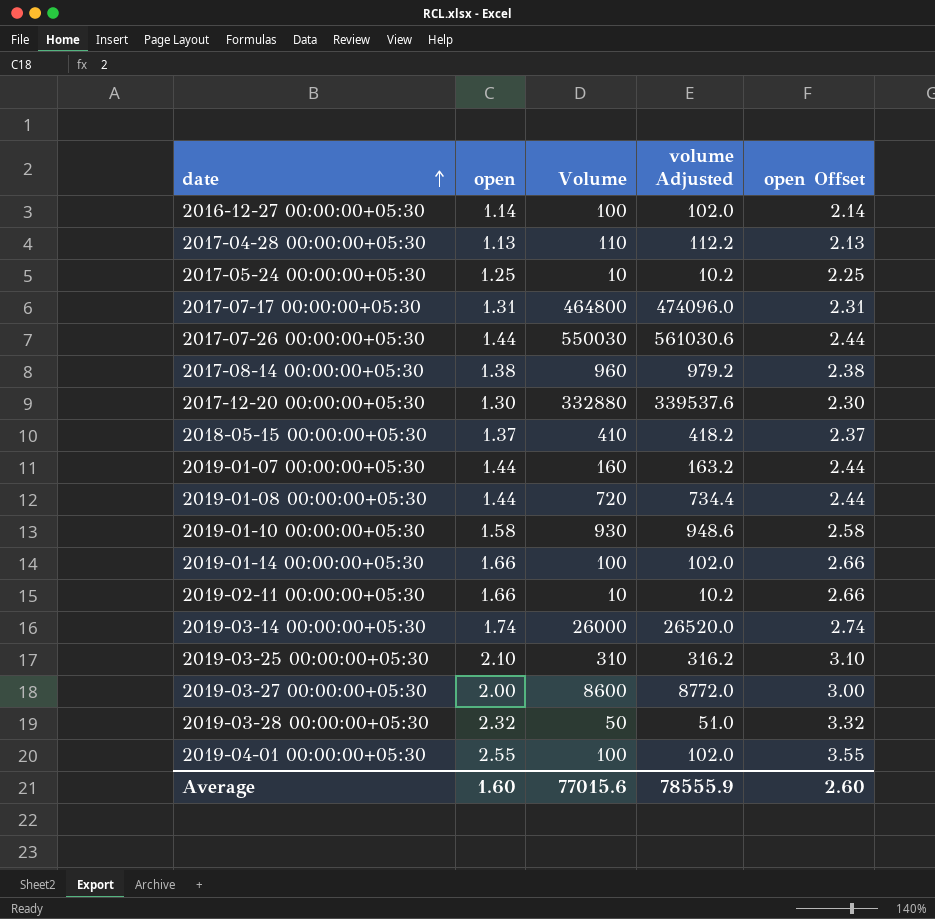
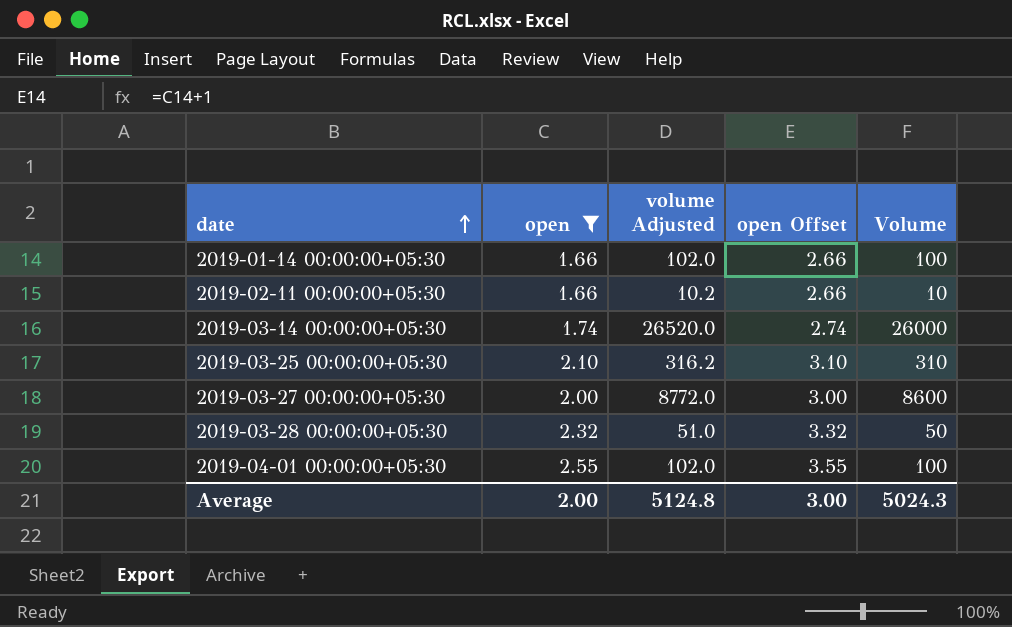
filter: none -> open >= 1.66
column Volume | position: 3 -> 5
Average | open: 1.60 -> 2.00
Average | volume Adjusted: 78555.9 -> 5124.8
Average | open Offset: 2.60 -> 3.00
Average | Volume: 77015.6 -> 5024.3

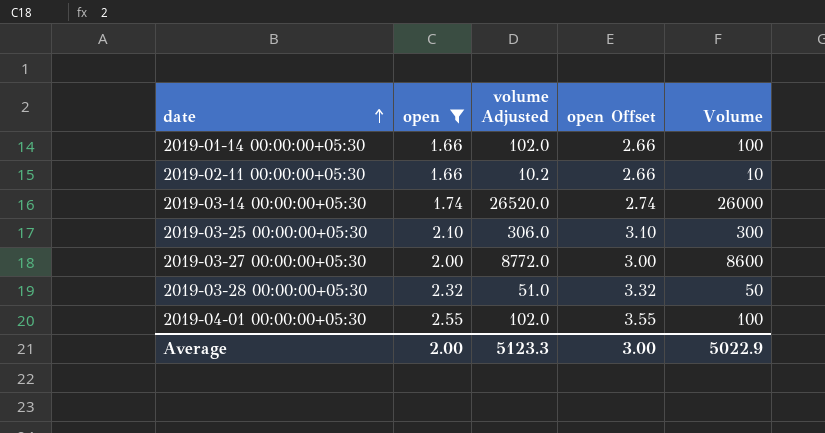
2019-03-25 00:00:00+05:30 | volume Adjusted: 316.2 -> 306.0
2019-03-25 00:00:00+05:30 | Volume: 310 -> 300
Average | volume Adjusted: 5124.8 -> 5123.3
Average | Volume: 5024.3 -> 5022.9

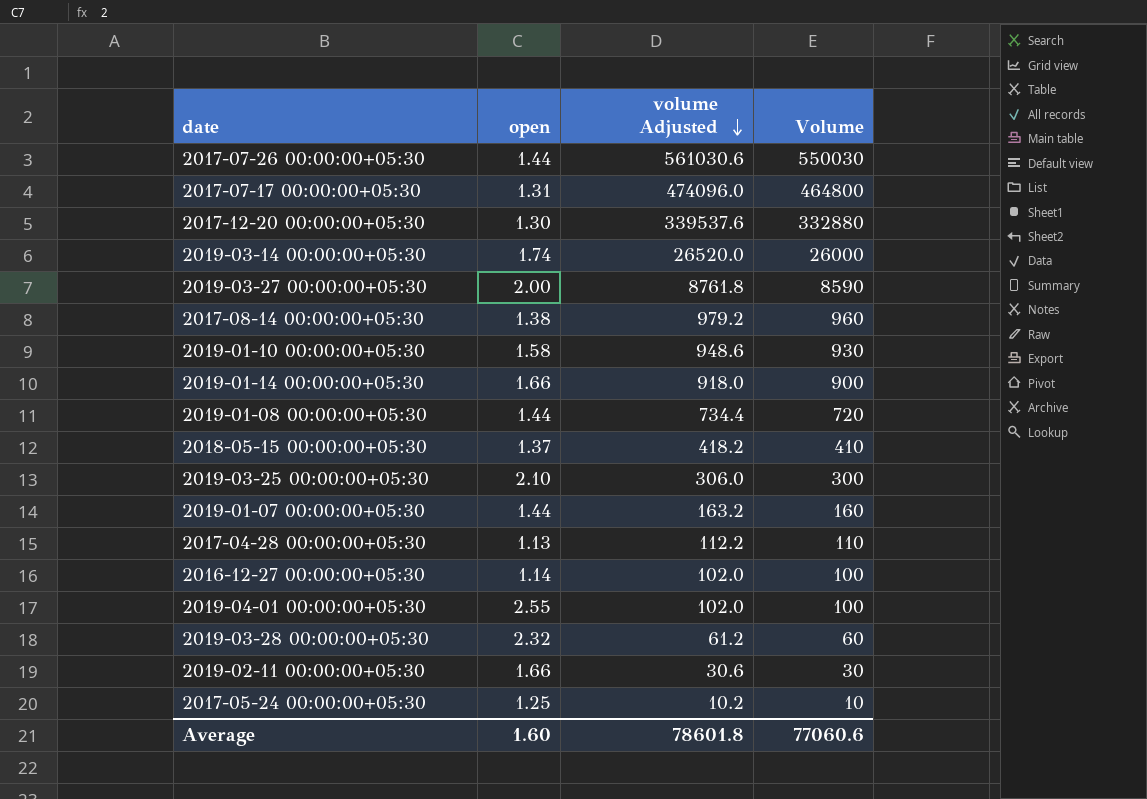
filter: open >= 1.66 -> none
row order: date ascending -> volume Adjusted descending
column open Offset | formula: [open] + 1 -> none
2019-03-27 00:00:00+05:30 | volume Adjusted: 8772.0 -> 8761.8
2019-03-27 00:00:00+05:30 | Volume: 8600 -> 8590
2019-01-14 00:00:00+05:30 | volume Adjusted: 102.0 -> 918.0
2019-01-14 00:00:00+05:30 | Volume: 100 -> 900
2019-03-28 00:00:00+05:30 | volume Adjusted: 51.0 -> 61.2
2019-03-28 00:00:00+05:30 | Volume: 50 -> 60
2019-02-11 00:00:00+05:30 | volume Adjusted: 10.2 -> 30.6
2019-02-11 00:00:00+05:30 | Volume: 10 -> 30
Average | open: 2.00 -> 1.60
Average | volume Adjusted: 5123.3 -> 78601.8
Average | Volume: 5022.9 -> 77060.6

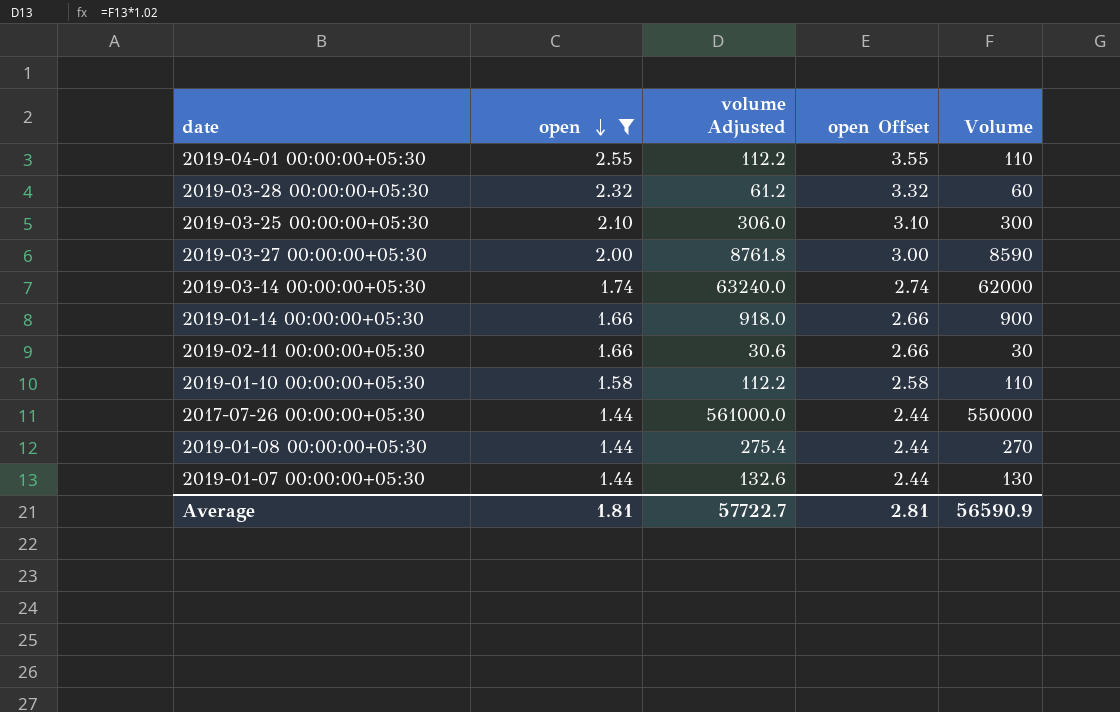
filter: none -> open >= 1.44
row order: volume Adjusted descending -> open descending
column open Offset | formula: none -> [open] + 1
2019-04-01 00:00:00+05:30 | volume Adjusted: 102.0 -> 112.2
2019-04-01 00:00:00+05:30 | Volume: 100 -> 110
2019-03-14 00:00:00+05:30 | volume Adjusted: 26520.0 -> 63240.0
2019-03-14 00:00:00+05:30 | Volume: 26000 -> 62000
2019-01-10 00:00:00+05:30 | volume Adjusted: 948.6 -> 112.2
2019-01-10 00:00:00+05:30 | Volume: 930 -> 110
2017-07-26 00:00:00+05:30 | volume Adjusted: 561030.6 -> 561000.0
2017-07-26 00:00:00+05:30 | Volume: 550030 -> 550000
2019-01-08 00:00:00+05:30 | volume Adjusted: 734.4 -> 275.4
2019-01-08 00:00:00+05:30 | Volume: 720 -> 270
2019-01-07 00:00:00+05:30 | volume Adjusted: 163.2 -> 132.6
2019-01-07 00:00:00+05:30 | Volume: 160 -> 130
Average | open: 1.60 -> 1.81
Average | volume Adjusted: 78601.8 -> 57722.7
Average | Volume: 77060.6 -> 56590.9

